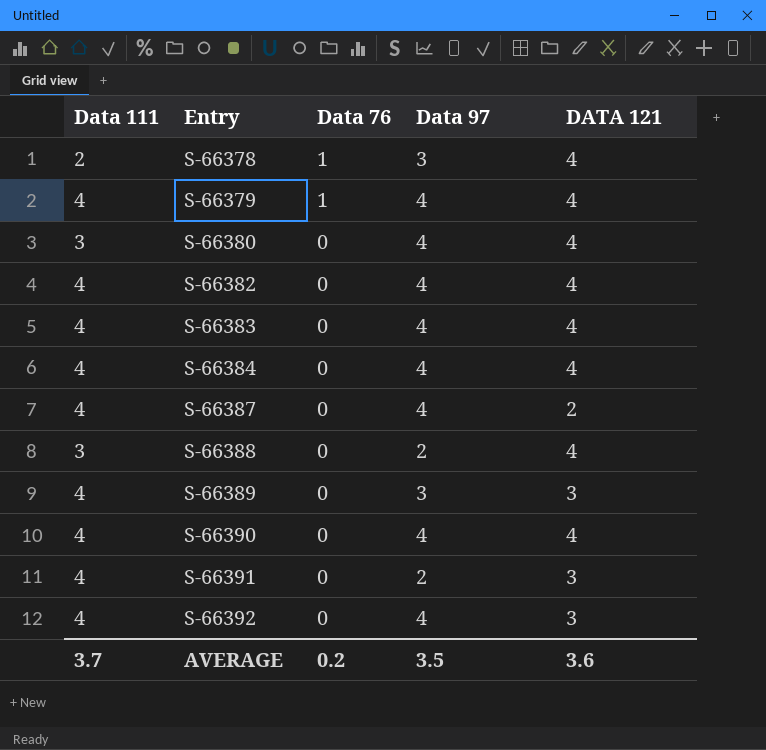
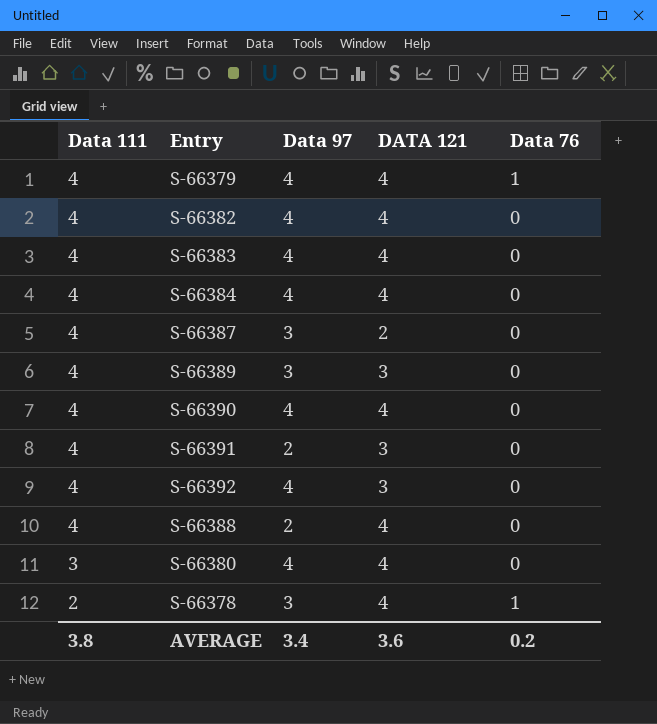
row order: Entry ascending -> Data 111 descending
column Data 76 | position: 3 -> 5
S-66387 | Data 97: 4 -> 3
S-66388 | Data 111: 3 -> 4
AVERAGE | Data 111: 3.7 -> 3.8
AVERAGE | Data 97: 3.5 -> 3.4

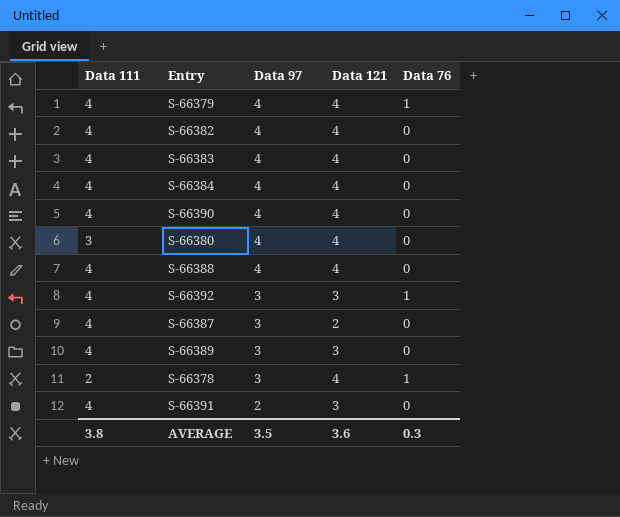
row order: Data 111 descending -> Data 97 descending
column name: DATA 121 -> Data 121
S-66388 | Data 97: 2 -> 4
S-66392 | Data 97: 4 -> 3
S-66392 | Data 76: 0 -> 1
AVERAGE | Data 97: 3.4 -> 3.5
AVERAGE | Data 76: 0.2 -> 0.3

